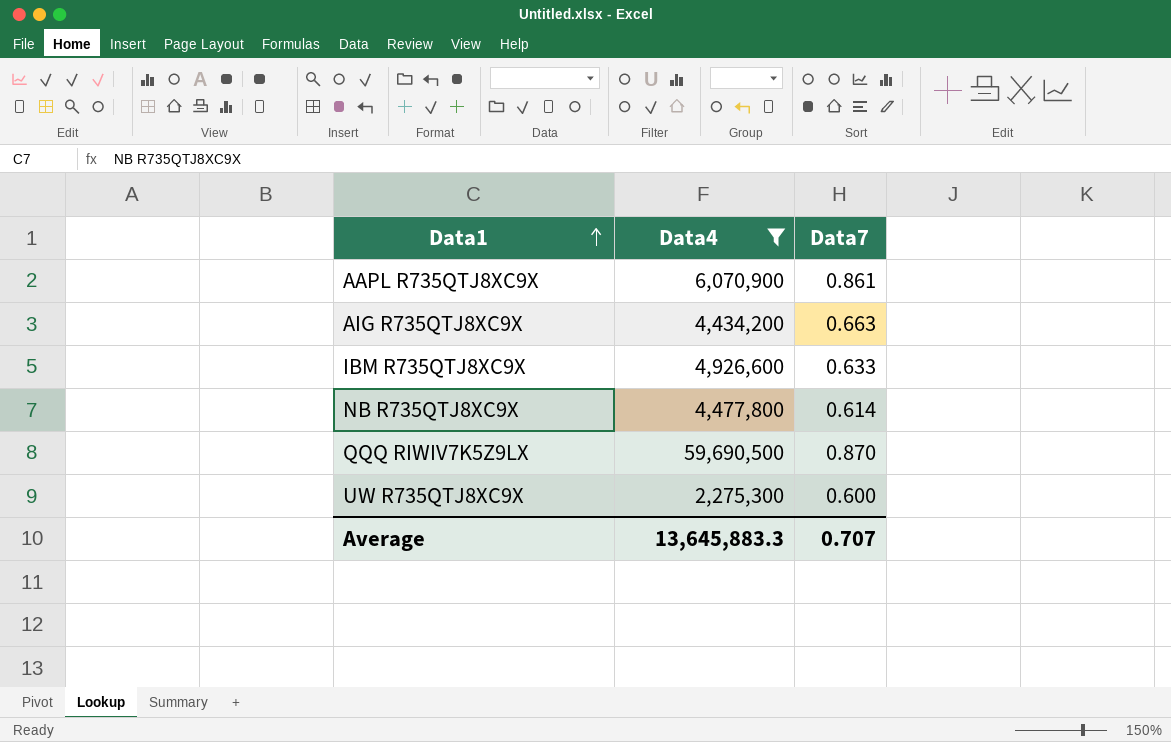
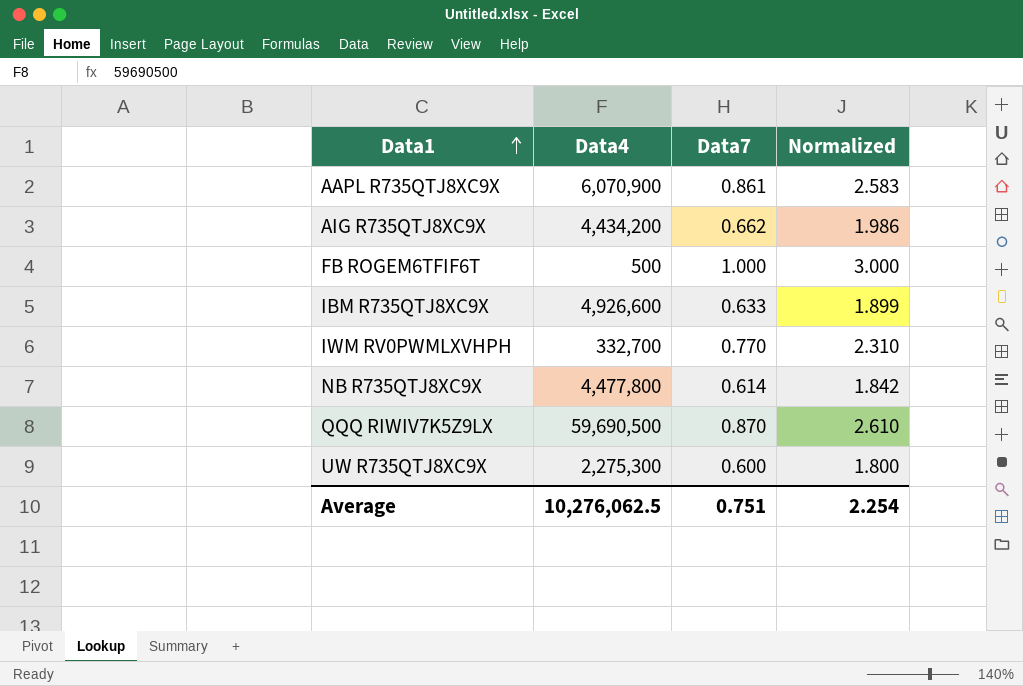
filter: Data4 >= 2,275,300 -> none
column Normalized | formula: none -> [Data7] * 3
AIG R735QTJ8XC9X | Data7: 0.663 -> 0.662
Average | Data4: 13,645,883.3 -> 10,276,062.5
Average | Data7: 0.707 -> 0.751

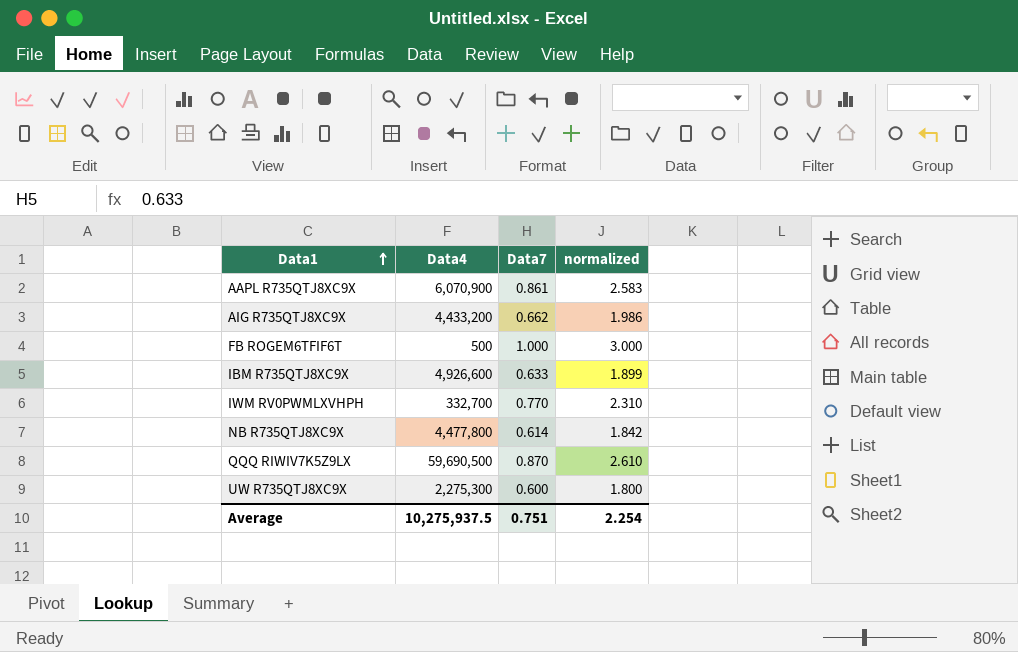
column name: Normalized -> normalized
AIG R735QTJ8XC9X | Data4: 4,434,200 -> 4,433,200
Average | Data4: 10,276,062.5 -> 10,275,937.5

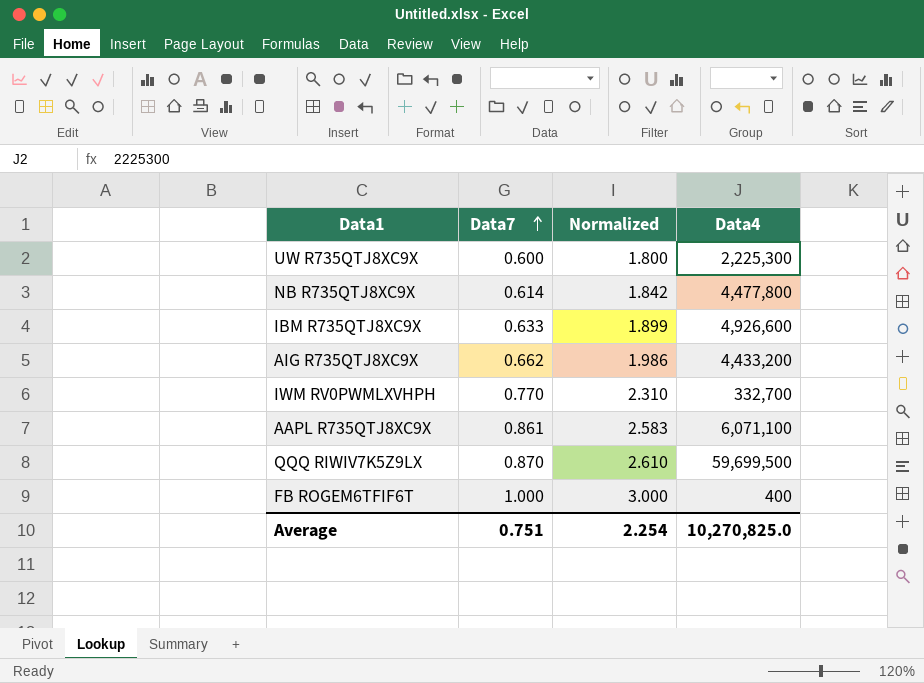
row order: Data1 ascending -> Data7 ascending
column name: normalized -> Normalized
column Data4 | position: 2 -> 4
UW R735QTJ8XC9X | Data4: 2,275,300 -> 2,225,300
AAPL R735QTJ8XC9X | Data4: 6,070,900 -> 6,071,100
QQQ RIWIV7K5Z9LX | Data4: 59,690,500 -> 59,699,500
FB ROGEM6TFIF6T | Data4: 500 -> 400
Average | Data4: 10,275,937.5 -> 10,270,825.0

